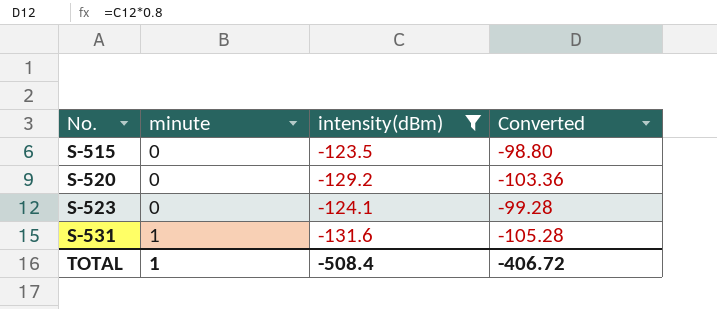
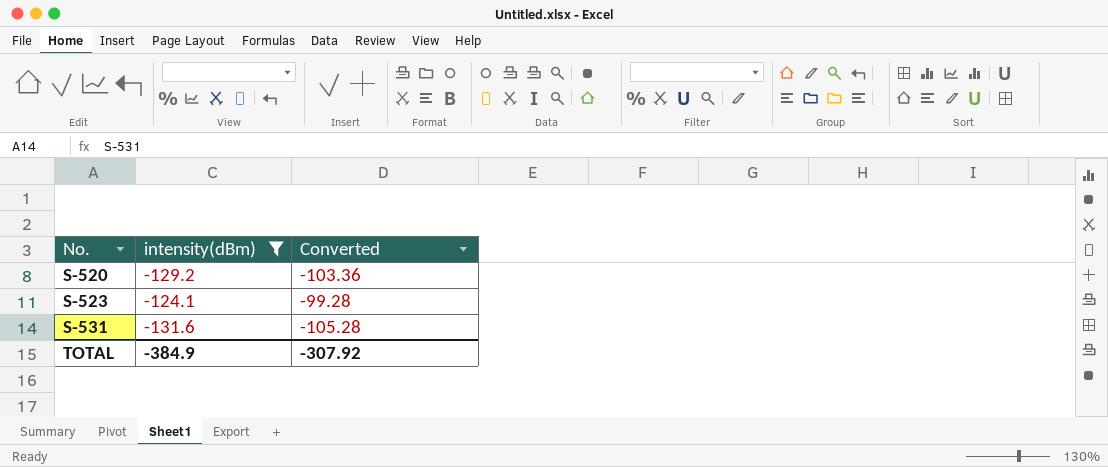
column minute | position: 2 -> none
row S-515: 0 | -123.5 | -98.80 -> none
TOTAL | intensity(dBm): -508.4 -> -384.9
TOTAL | Converted: -406.72 -> -307.92

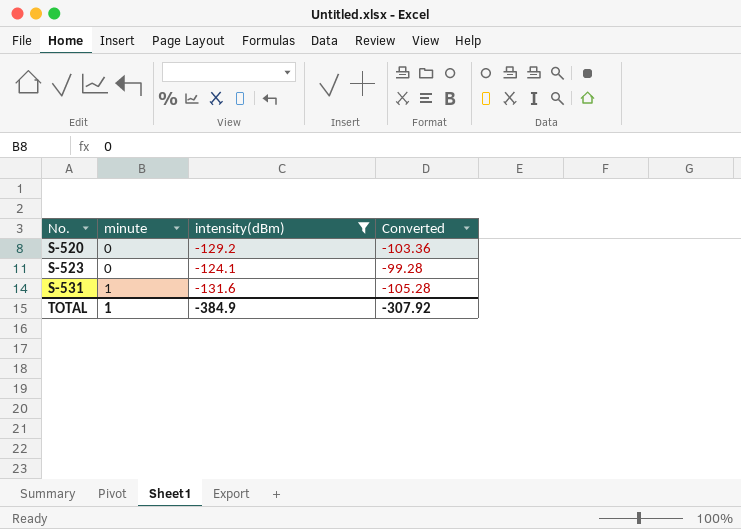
column minute | position: none -> 2

